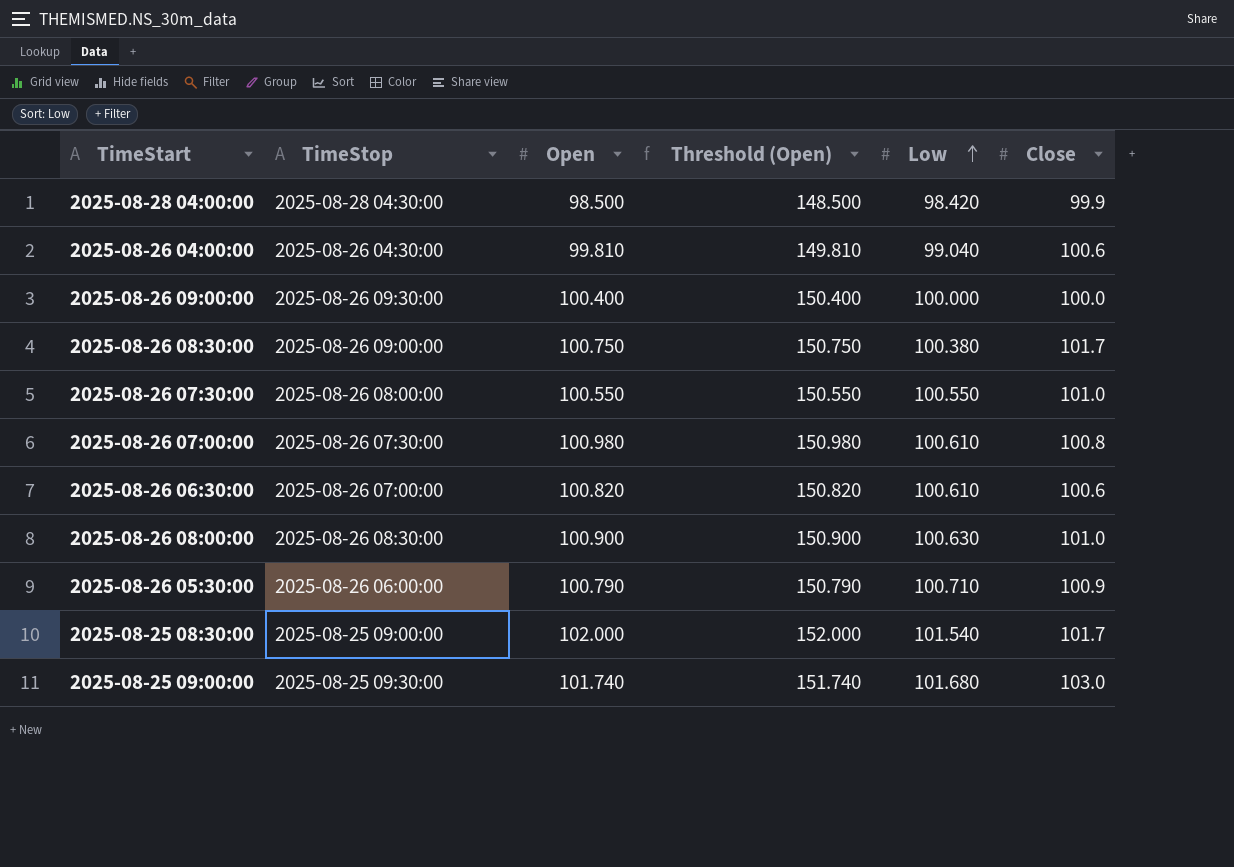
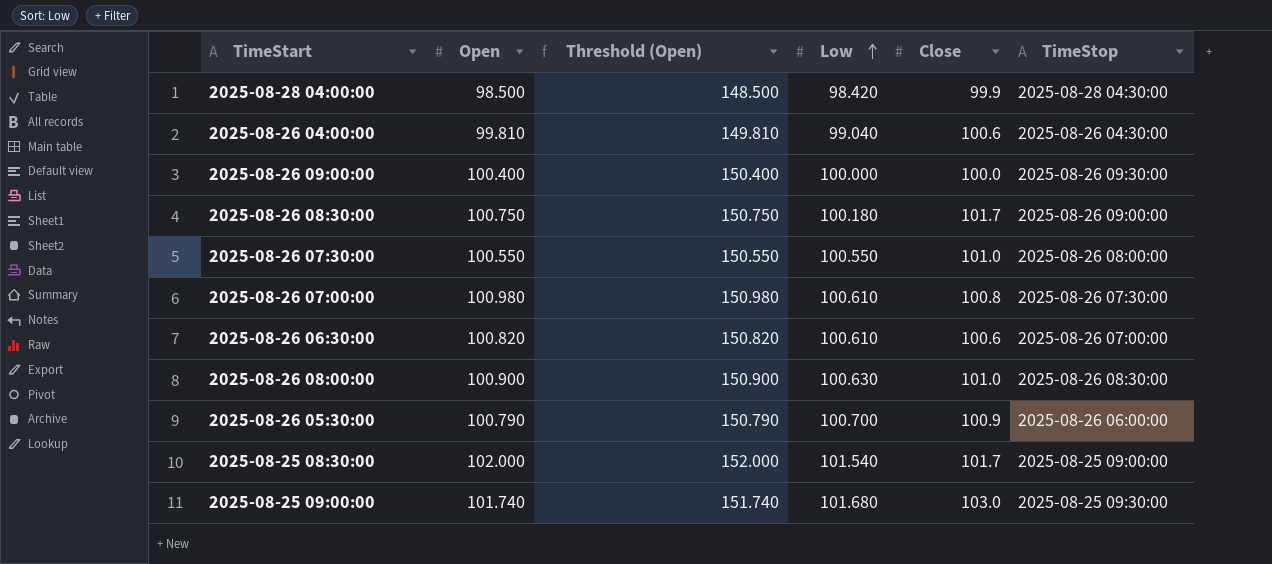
column TimeStop | position: 2 -> 6
2025-08-26 08:30:00 | Low: 100.380 -> 100.180
2025-08-26 05:30:00 | Low: 100.710 -> 100.700

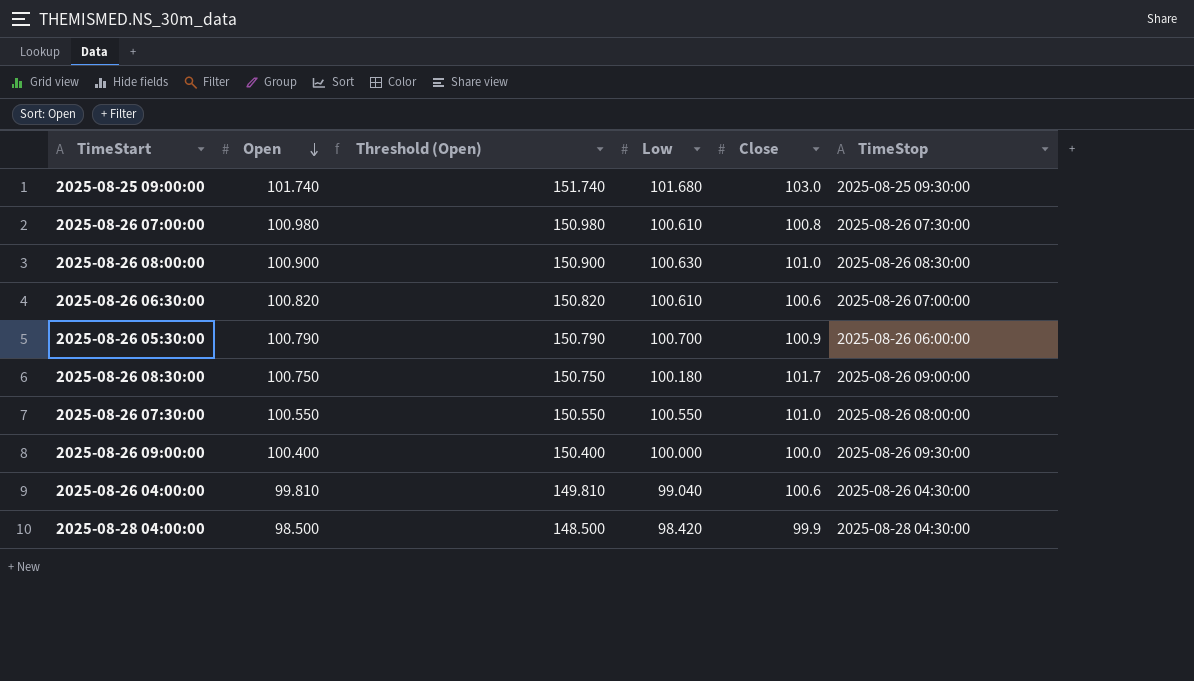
row order: Low ascending -> Open descending
row 2025-08-25 08:30:00: 102.000 | 152.000 | 101.540 | 101.7 | 2025-08-25 09:00:00 -> none

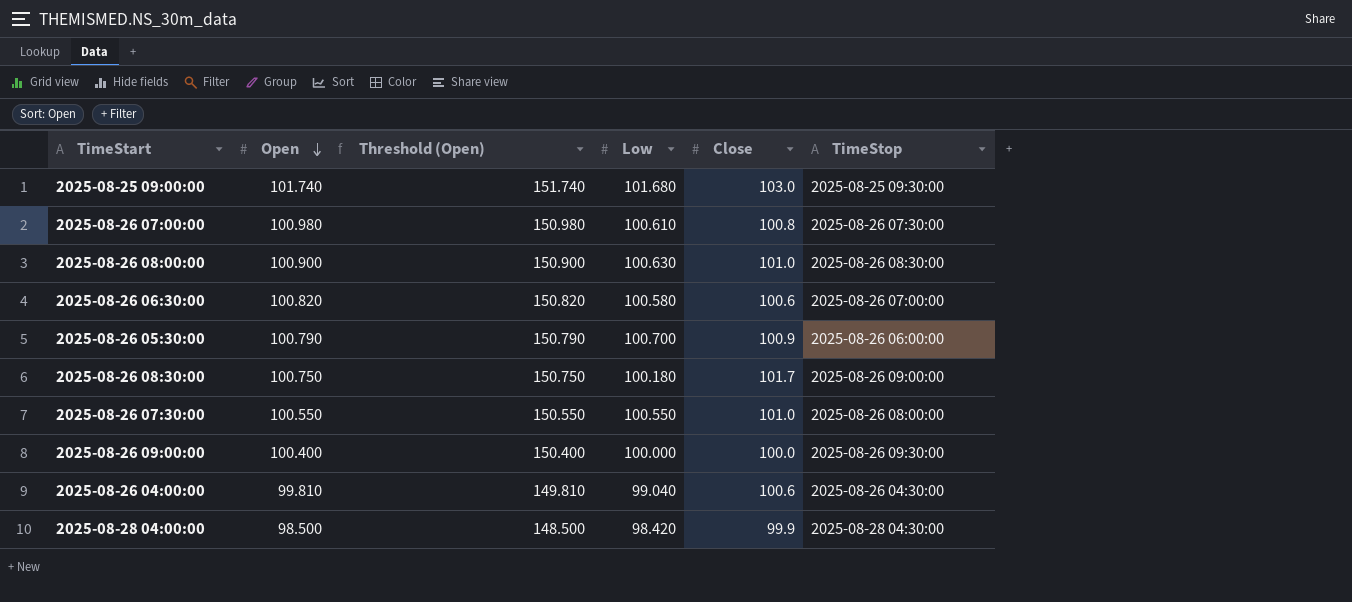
2025-08-26 06:30:00 | Low: 100.610 -> 100.580

